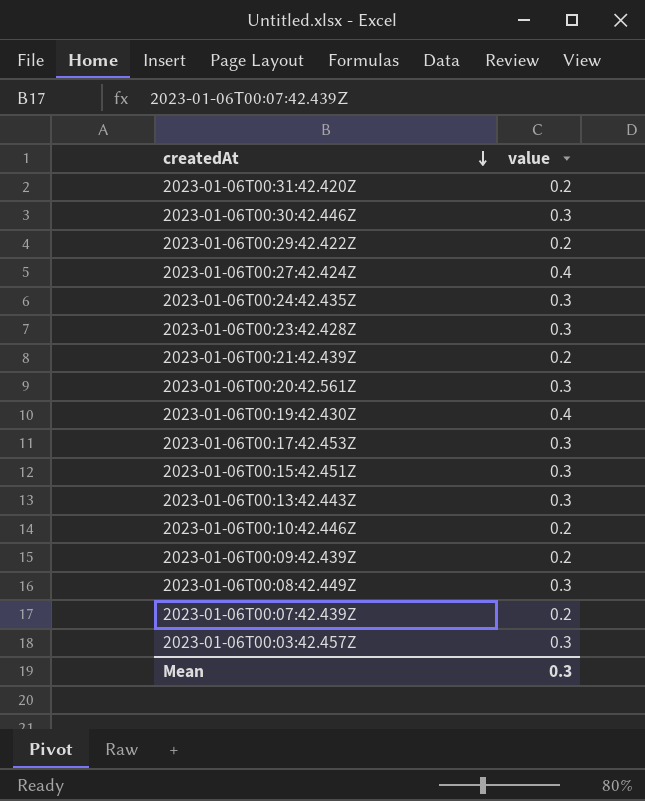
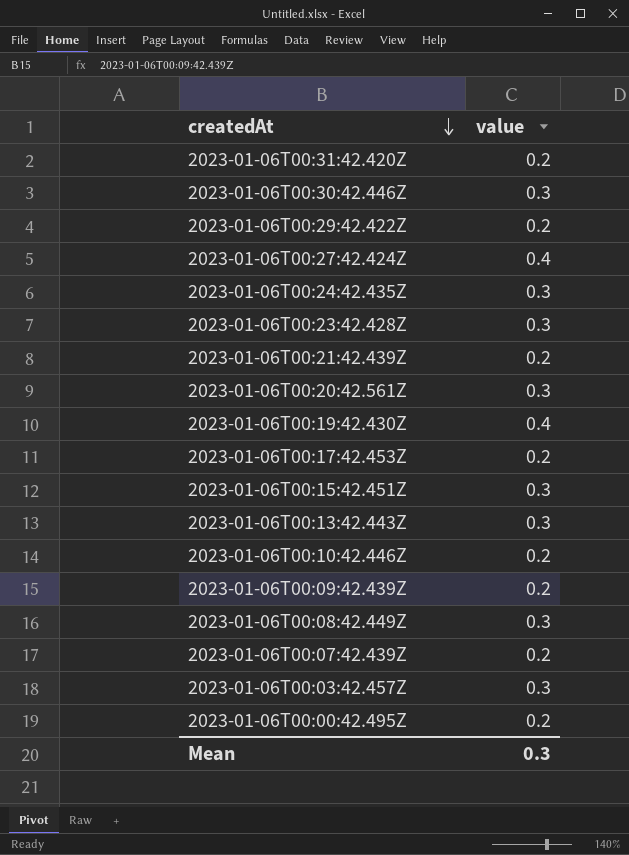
2023-01-06T00:17:42.453Z | value: 0.3 -> 0.2
row 2023-01-06T00:00:42.495Z: none -> 0.2

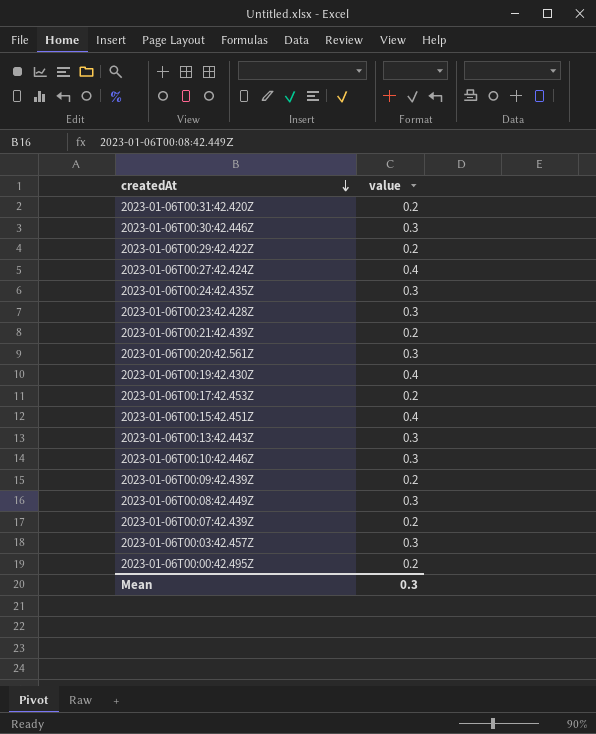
2023-01-06T00:15:42.451Z | value: 0.3 -> 0.4
2023-01-06T00:10:42.446Z | value: 0.2 -> 0.3

